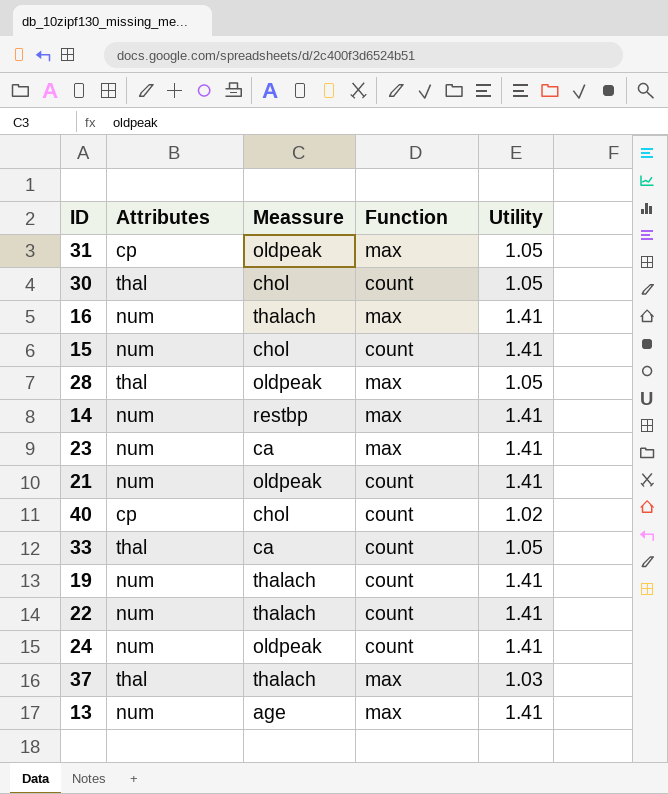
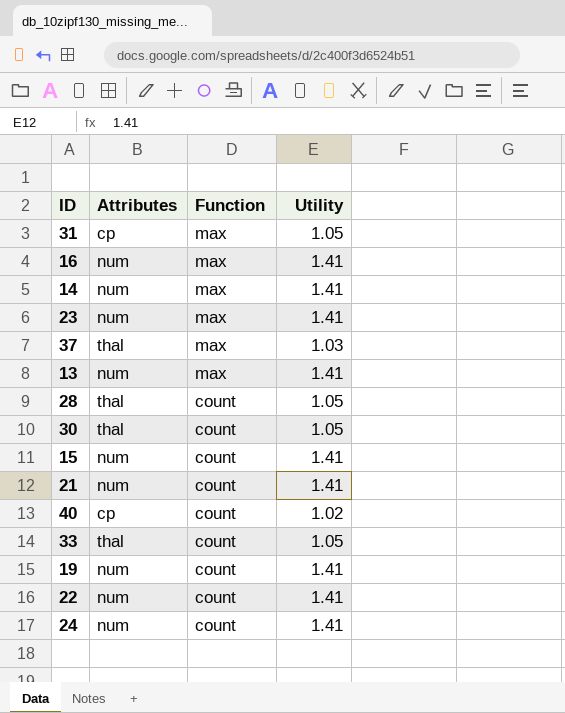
row order: none -> Function descending
column Meassure | position: 3 -> none
28 | Function: max -> count

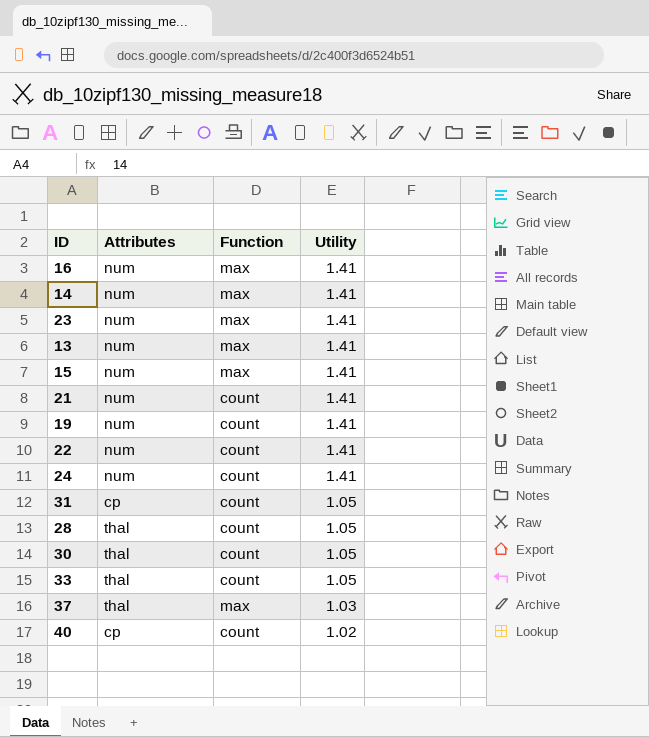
row order: Function descending -> Utility descending
15 | Function: count -> max
31 | Function: max -> count

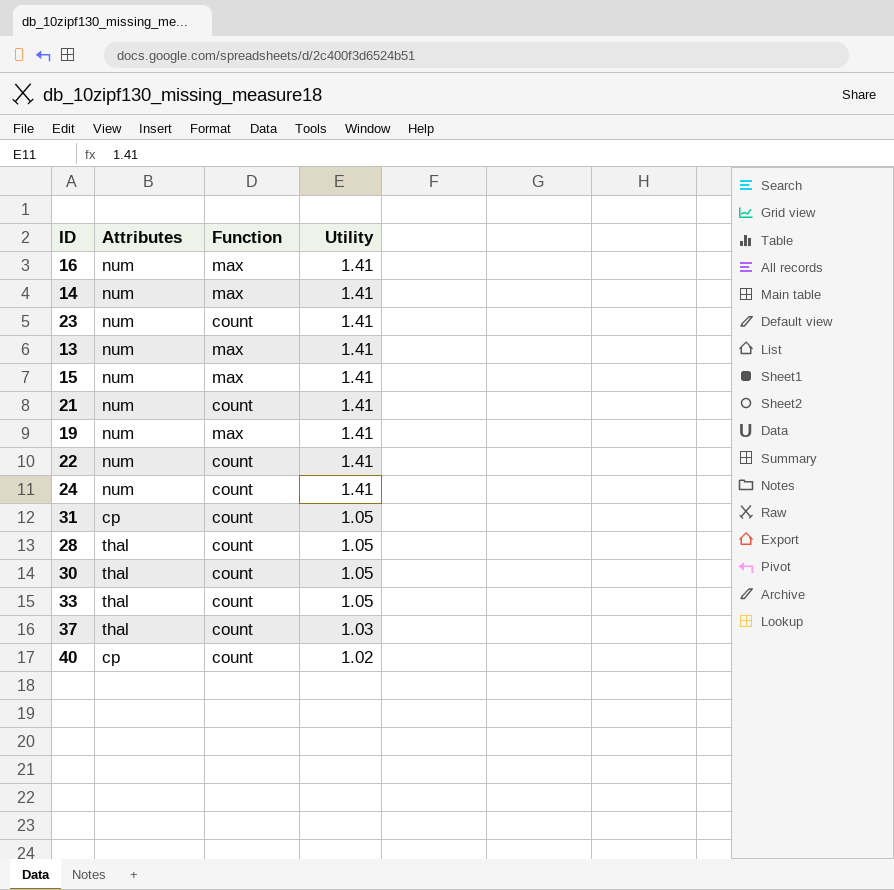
23 | Function: max -> count
19 | Function: count -> max
37 | Function: max -> count

